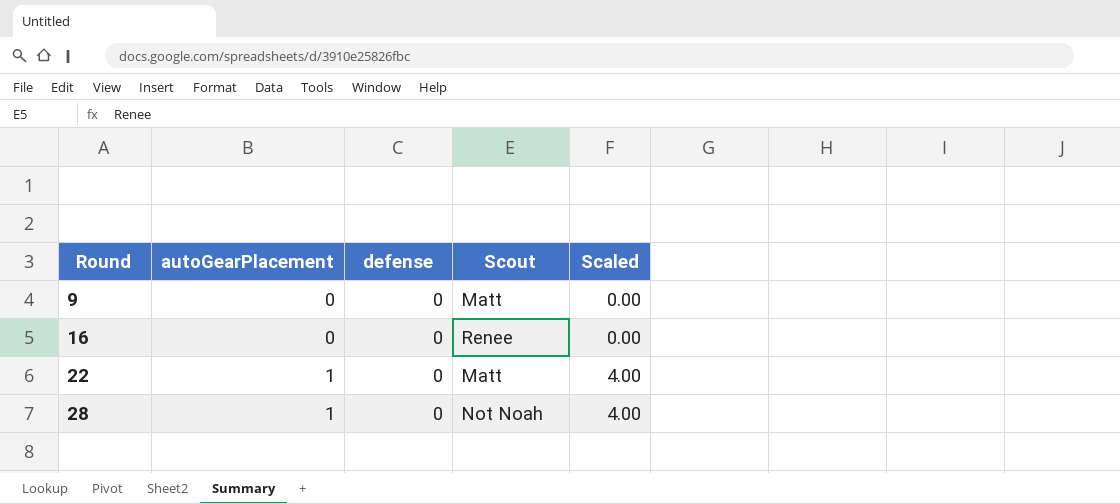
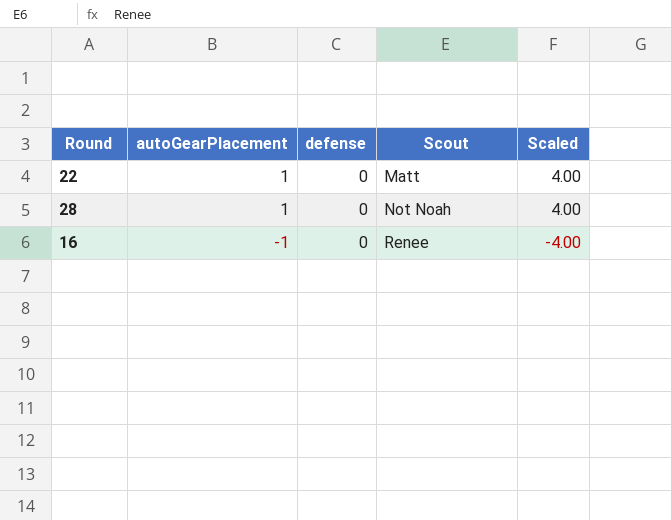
row order: Round ascending -> autoGearPlacement descending
row 9: 0 | 0 | Matt | 0.00 -> none
16 | autoGearPlacement: 0 -> -1
16 | Scaled: 0.00 -> -4.00

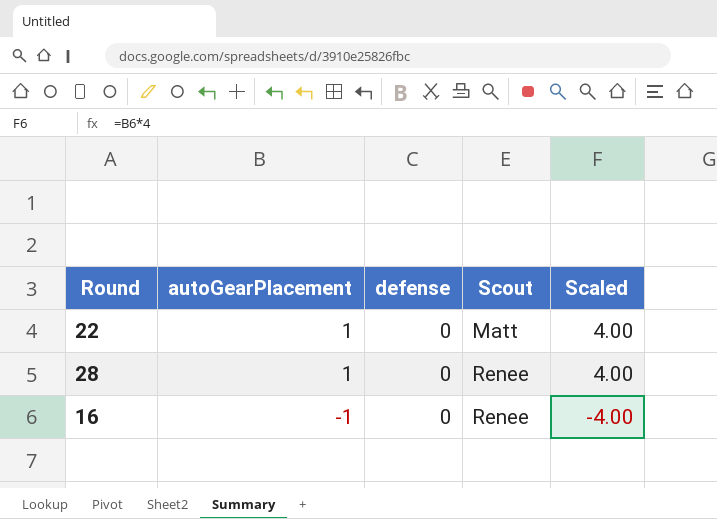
28 | Scout: Not Noah -> Renee

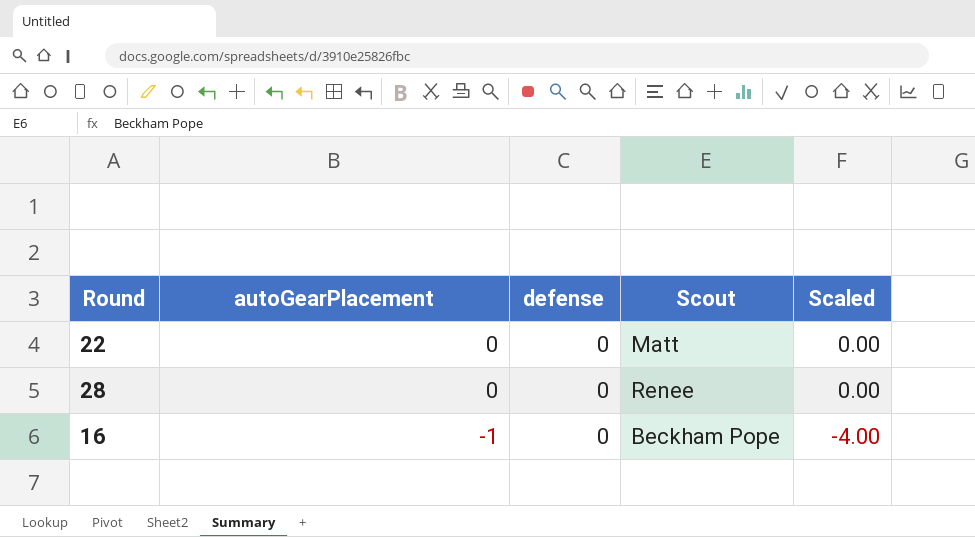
22 | autoGearPlacement: 1 -> 0
22 | Scaled: 4.00 -> 0.00
28 | autoGearPlacement: 1 -> 0
28 | Scaled: 4.00 -> 0.00
16 | Scout: Renee -> Beckham Pope

